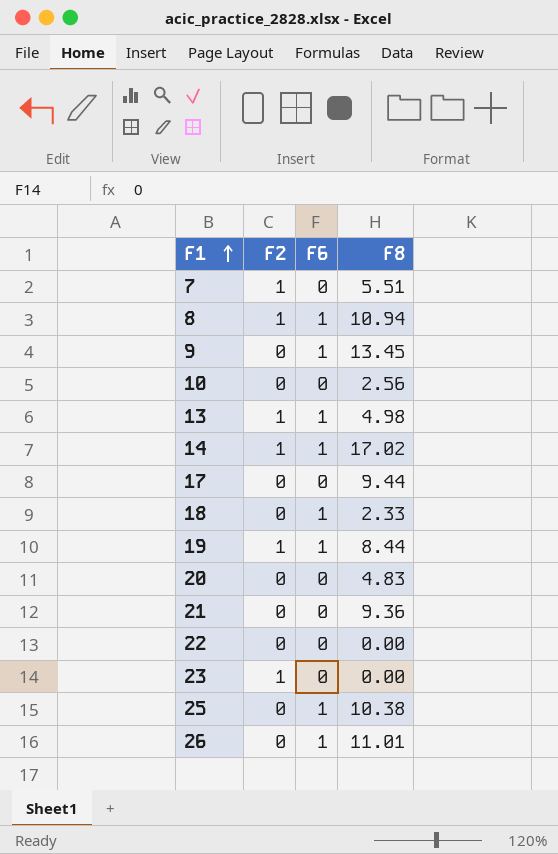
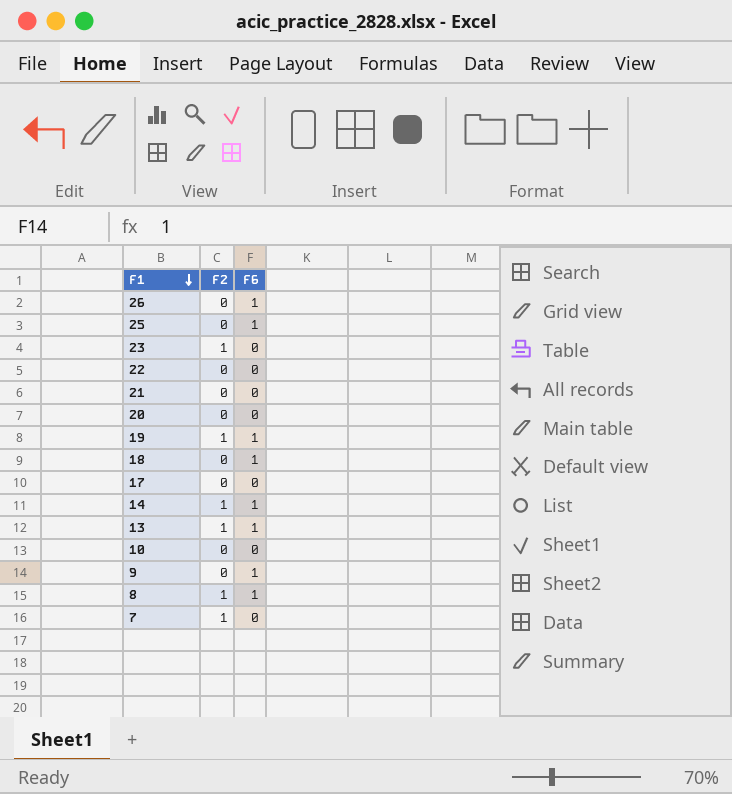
row order: F1 ascending -> F1 descending
column F8 | position: 4 -> none

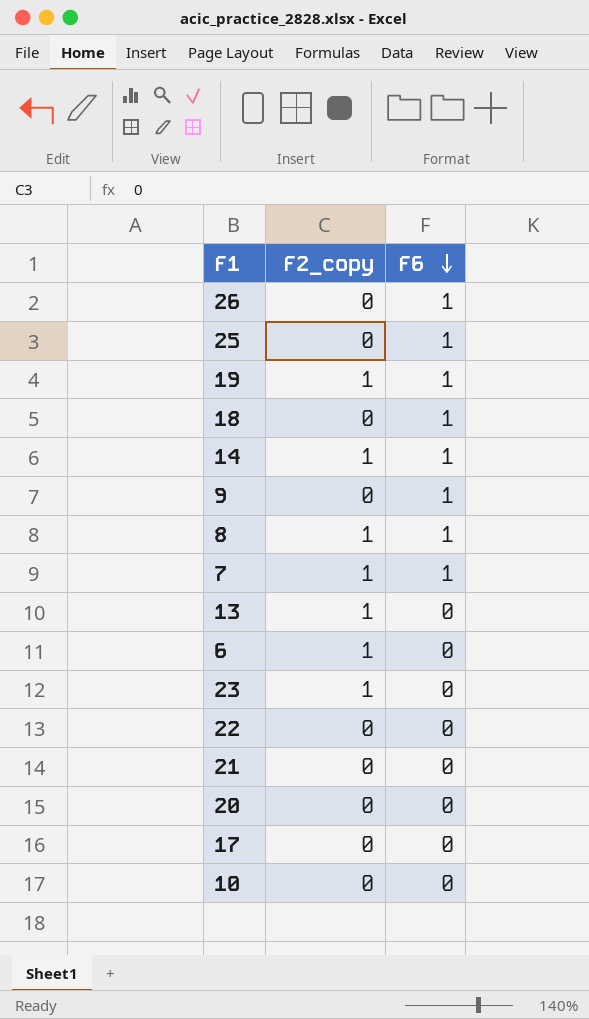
row order: F1 descending -> F6 descending
column name: F2 -> F2_copy
7 | F6: 0 -> 1
13 | F6: 1 -> 0
row 6: none -> 1 | 0

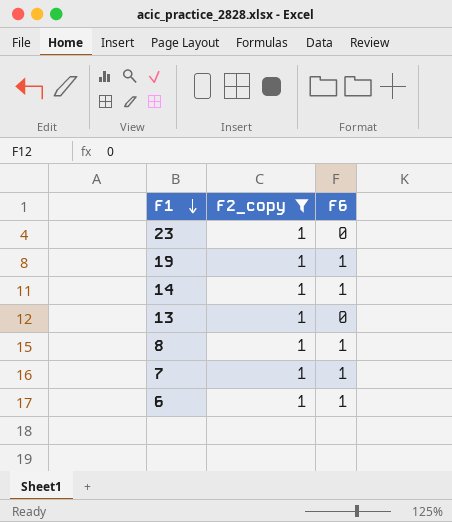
filter: none -> F2_copy = 1
row order: F6 descending -> F1 descending
6 | F6: 0 -> 1

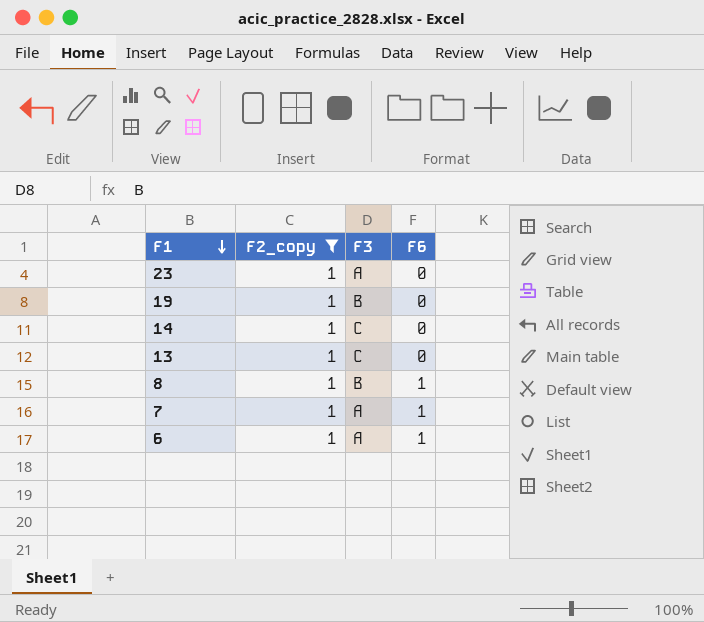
column F3 | position: none -> 3
19 | F6: 1 -> 0
14 | F6: 1 -> 0

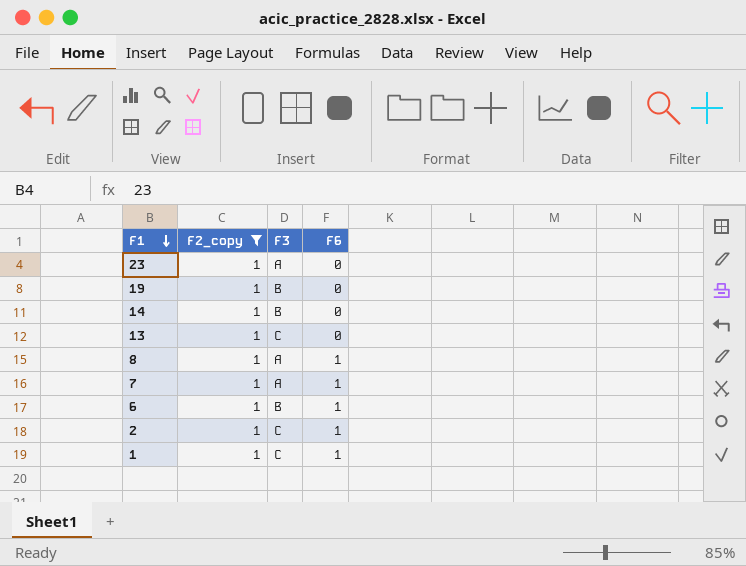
14 | F3: C -> B
8 | F3: B -> A
6 | F3: A -> B
row 2: none -> 1 | C | 1
row 1: none -> 1 | C | 1

